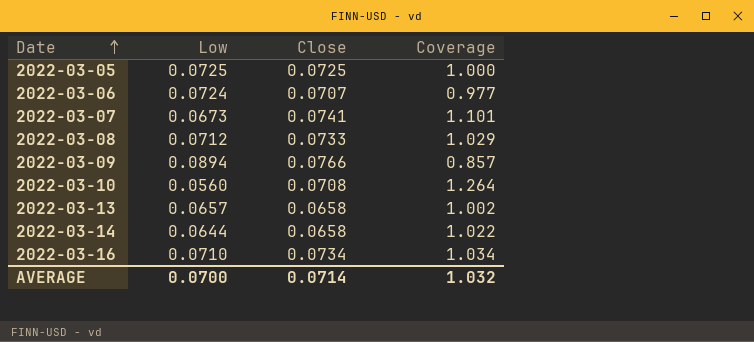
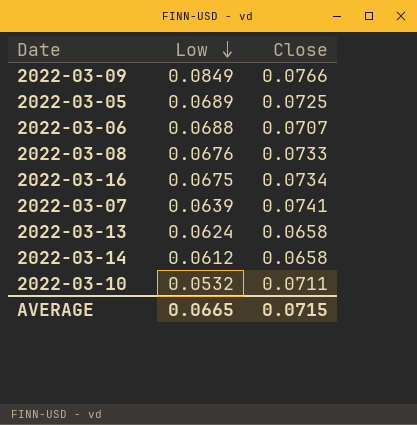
row order: Date ascending -> Low descending
column Coverage | formula: [Close] / [Low] -> none
2022-03-09 | Low: 0.0894 -> 0.0849
2022-03-05 | Low: 0.0725 -> 0.0689
2022-03-06 | Low: 0.0724 -> 0.0688
2022-03-08 | Low: 0.0712 -> 0.0676
2022-03-16 | Low: 0.0710 -> 0.0675
2022-03-07 | Low: 0.0673 -> 0.0639
2022-03-13 | Low: 0.0657 -> 0.0624
2022-03-14 | Low: 0.0644 -> 0.0612
2022-03-10 | Low: 0.0560 -> 0.0532
2022-03-10 | Close: 0.0708 -> 0.0711
AVERAGE | Low: 0.0700 -> 0.0665
AVERAGE | Close: 0.0714 -> 0.0715

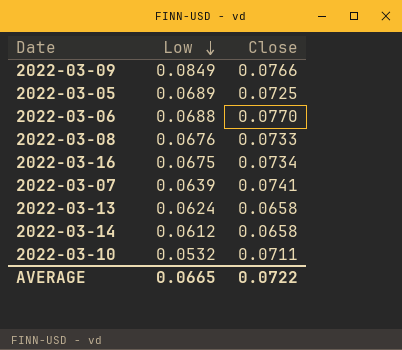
2022-03-06 | Close: 0.0707 -> 0.0770
AVERAGE | Close: 0.0715 -> 0.0722

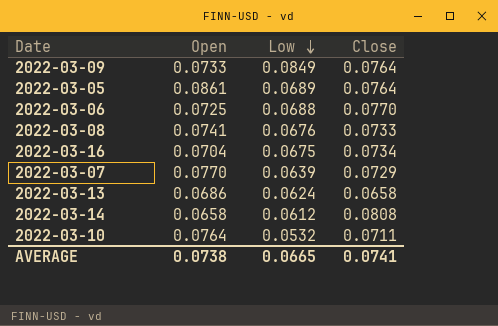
column Open | position: none -> 2
2022-03-09 | Close: 0.0766 -> 0.0764
2022-03-05 | Close: 0.0725 -> 0.0764
2022-03-07 | Close: 0.0741 -> 0.0729
2022-03-14 | Close: 0.0658 -> 0.0808
AVERAGE | Close: 0.0722 -> 0.0741

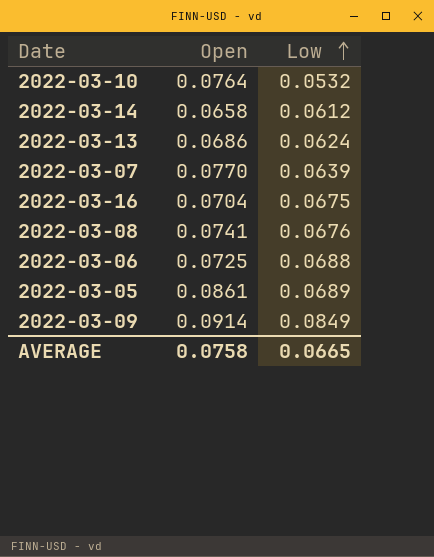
row order: Low descending -> Low ascending
column Close | position: 4 -> none
2022-03-09 | Open: 0.0733 -> 0.0914
AVERAGE | Open: 0.0738 -> 0.0758

